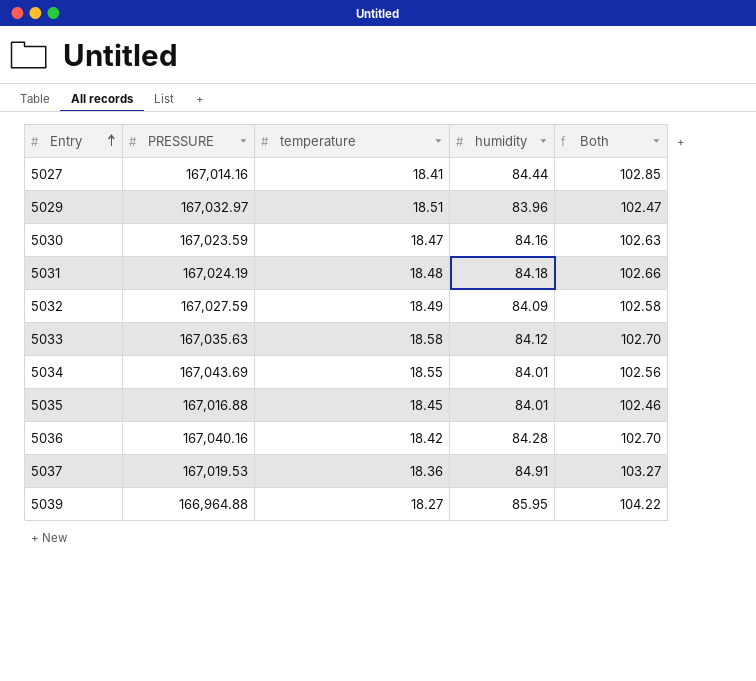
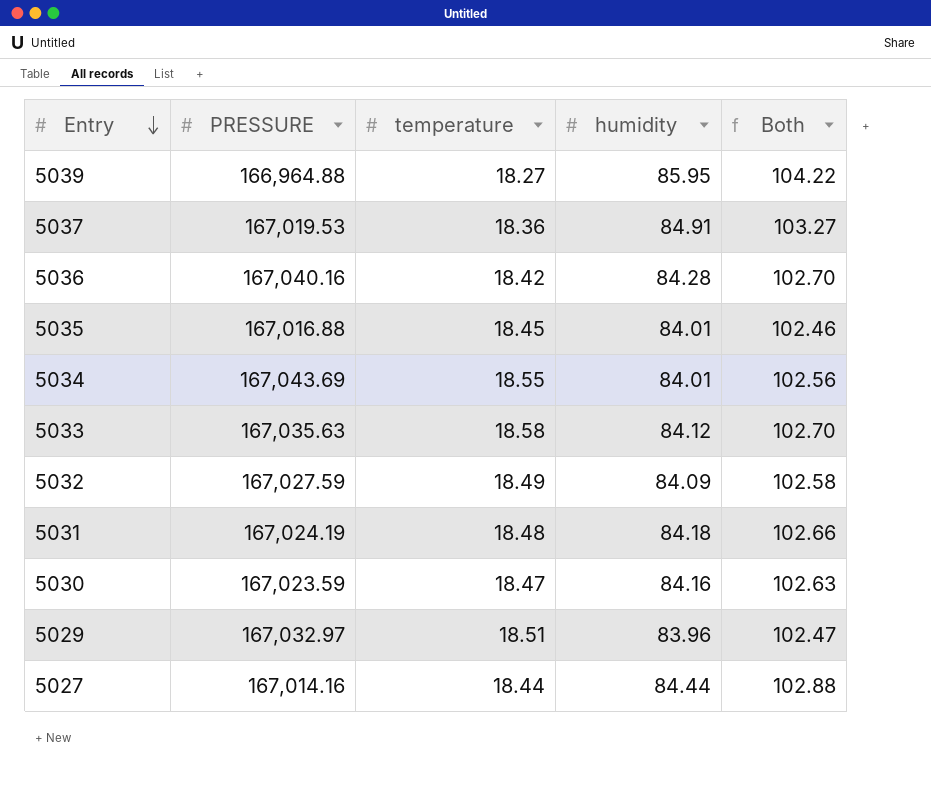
row order: Entry ascending -> Entry descending
5027 | temperature: 18.41 -> 18.44
5027 | Both: 102.85 -> 102.88

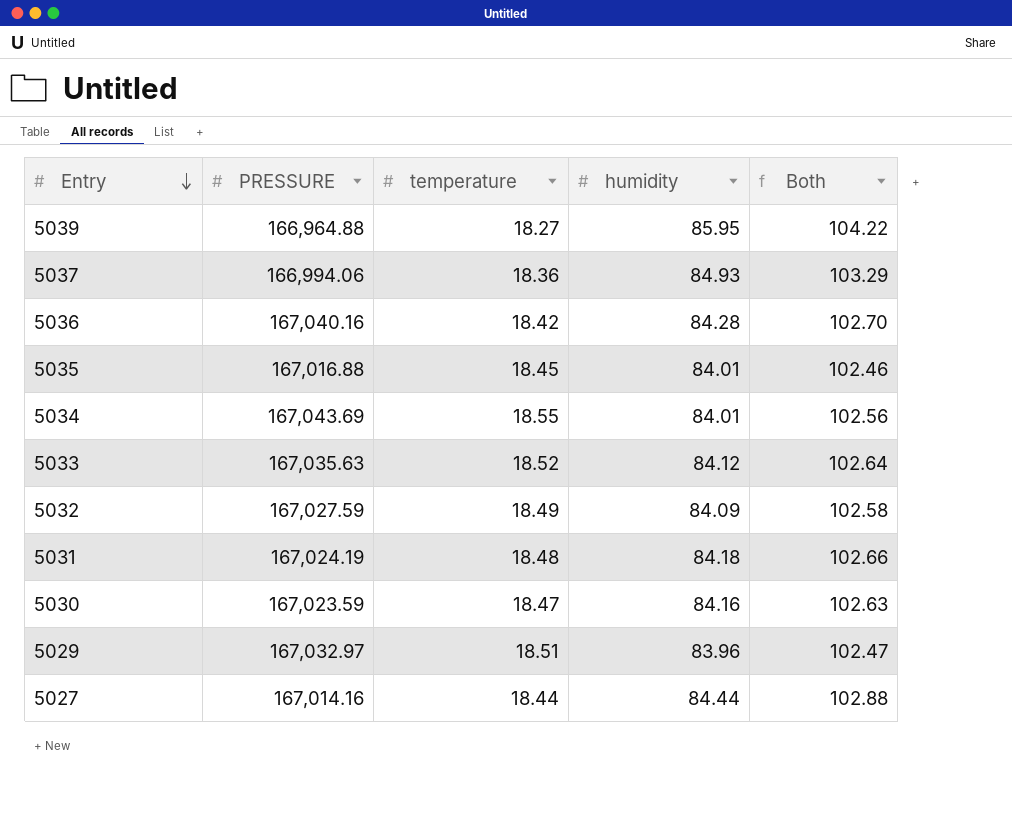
5037 | PRESSURE: 167,019.53 -> 166,994.06
5037 | humidity: 84.91 -> 84.93
5037 | Both: 103.27 -> 103.29
5033 | temperature: 18.58 -> 18.52
5033 | Both: 102.70 -> 102.64

